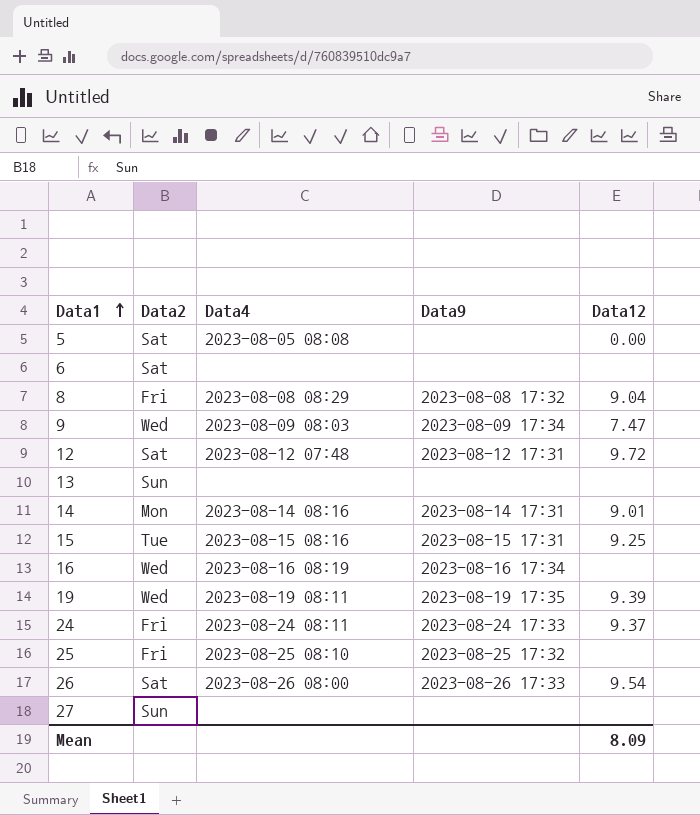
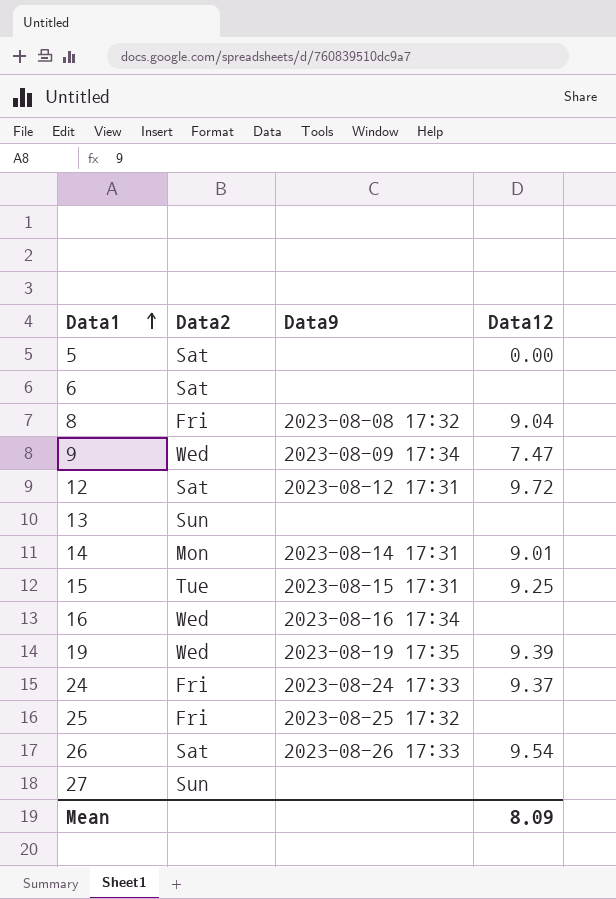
column Data4 | position: 3 -> none

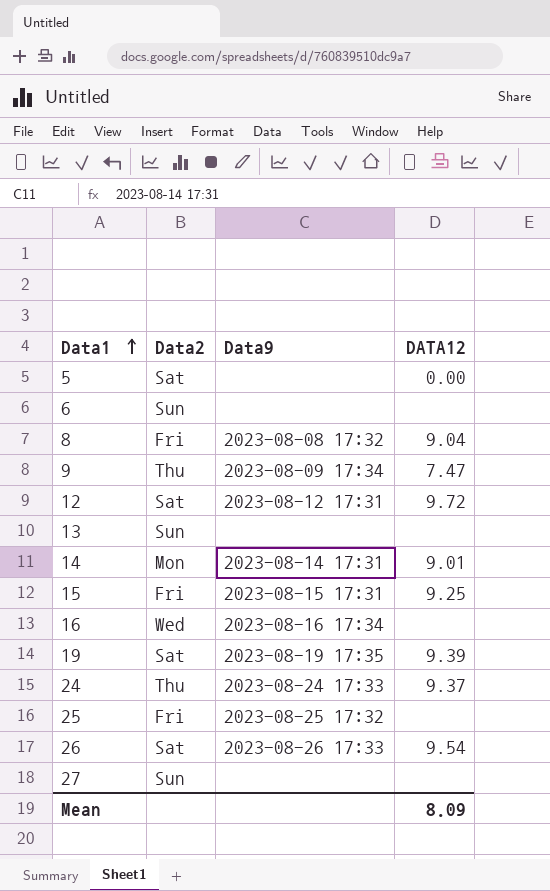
column name: Data12 -> DATA12
6 | Data2: Sat -> Sun
9 | Data2: Wed -> Thu
15 | Data2: Tue -> Fri
19 | Data2: Wed -> Sat
24 | Data2: Fri -> Thu

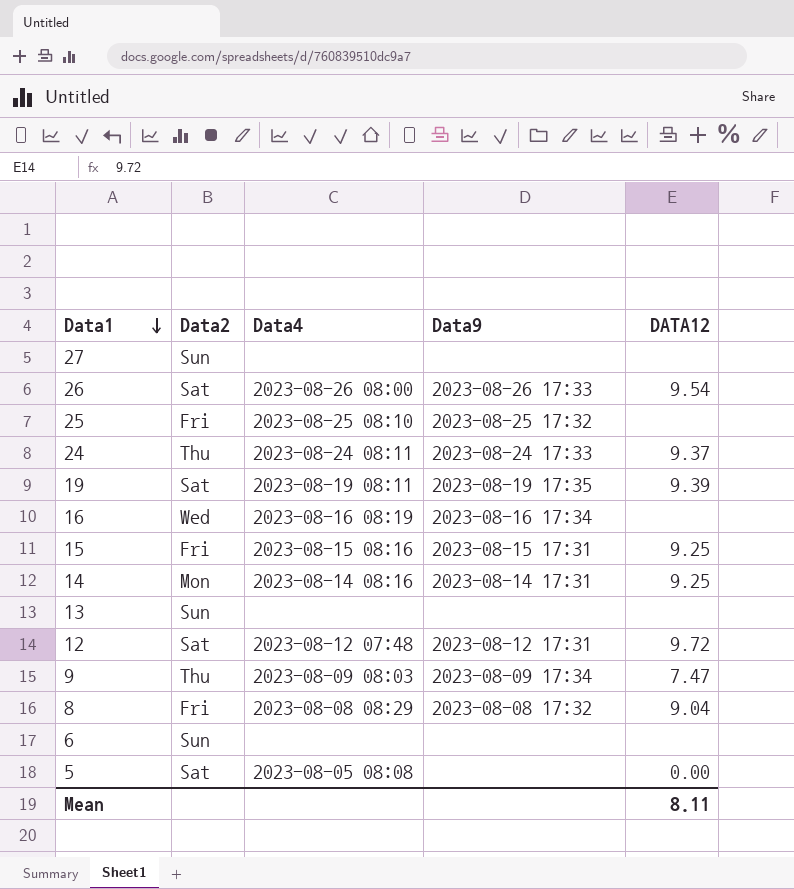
row order: Data1 ascending -> Data1 descending
column Data4 | position: none -> 3
14 | DATA12: 9.01 -> 9.25
Mean | DATA12: 8.09 -> 8.11

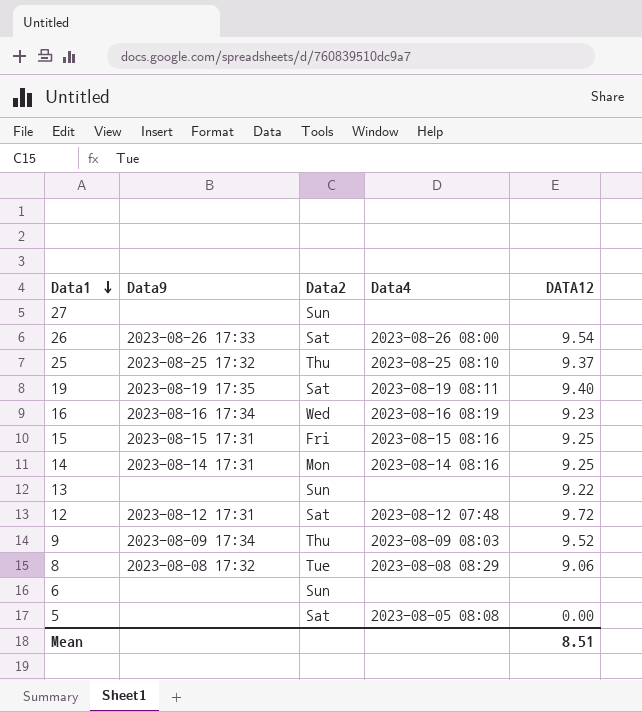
column Data9 | position: 4 -> 2
row 24: Thu | 2023-08-24 08:11 | 2023-08-24 17:33 | 9.37 -> none
25 | Data2: Fri -> Thu
25 | DATA12: none -> 9.37
19 | DATA12: 9.39 -> 9.40
16 | DATA12: none -> 9.23
13 | DATA12: none -> 9.22
9 | DATA12: 7.47 -> 9.52
8 | Data2: Fri -> Tue
8 | DATA12: 9.04 -> 9.06
Mean | DATA12: 8.11 -> 8.51

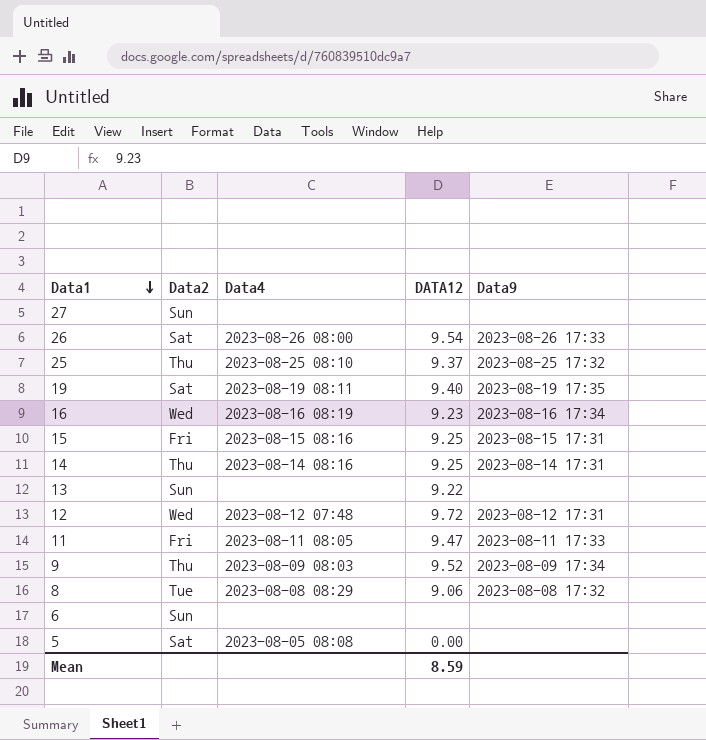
column Data9 | position: 2 -> 5
14 | Data2: Mon -> Thu
12 | Data2: Sat -> Wed
row 11: none -> Fri | 2023-08-11 08:05 | 9.47 | 2023-08-11 17:33
Mean | DATA12: 8.51 -> 8.59

